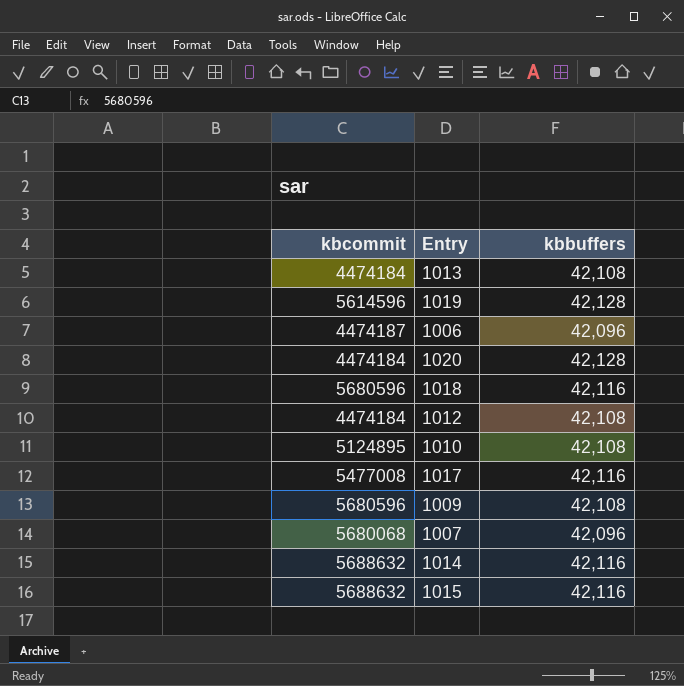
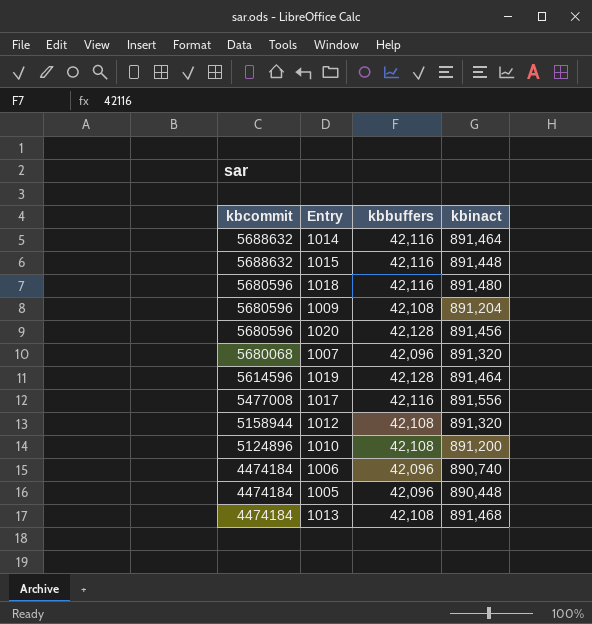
row order: none -> kbcommit descending
column kbinact | position: none -> 4
1020 | kbcommit: 4474184 -> 5680596
1012 | kbcommit: 4474184 -> 5158944
1010 | kbcommit: 5124895 -> 5124896
1006 | kbcommit: 4474187 -> 4474184
row 1005: none -> 4474184 | 42,096 | 890,448

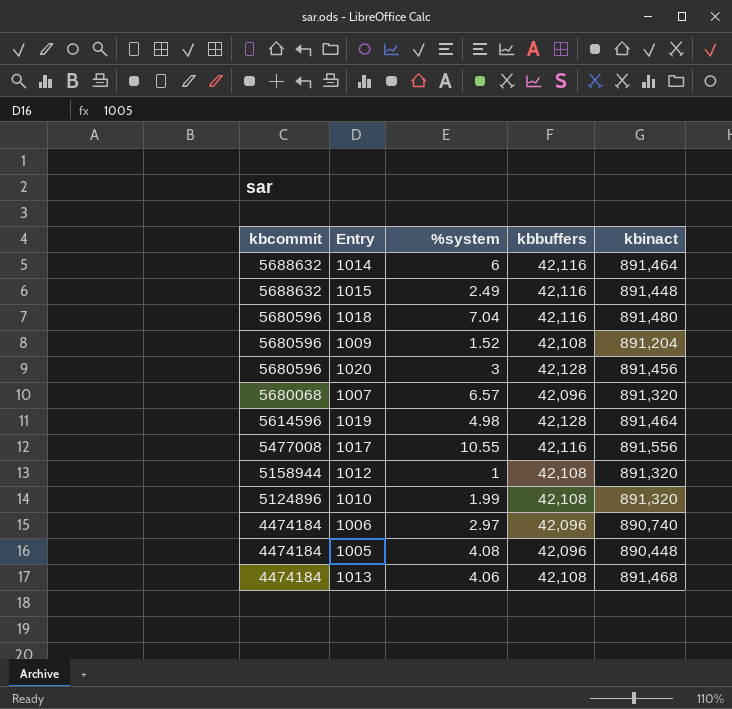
column %system | position: none -> 3
1010 | kbinact: 891,200 -> 891,320

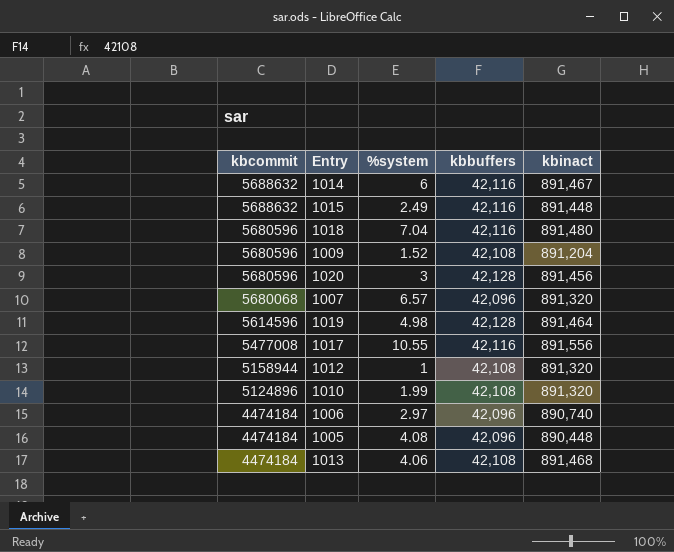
1014 | kbinact: 891,464 -> 891,467

